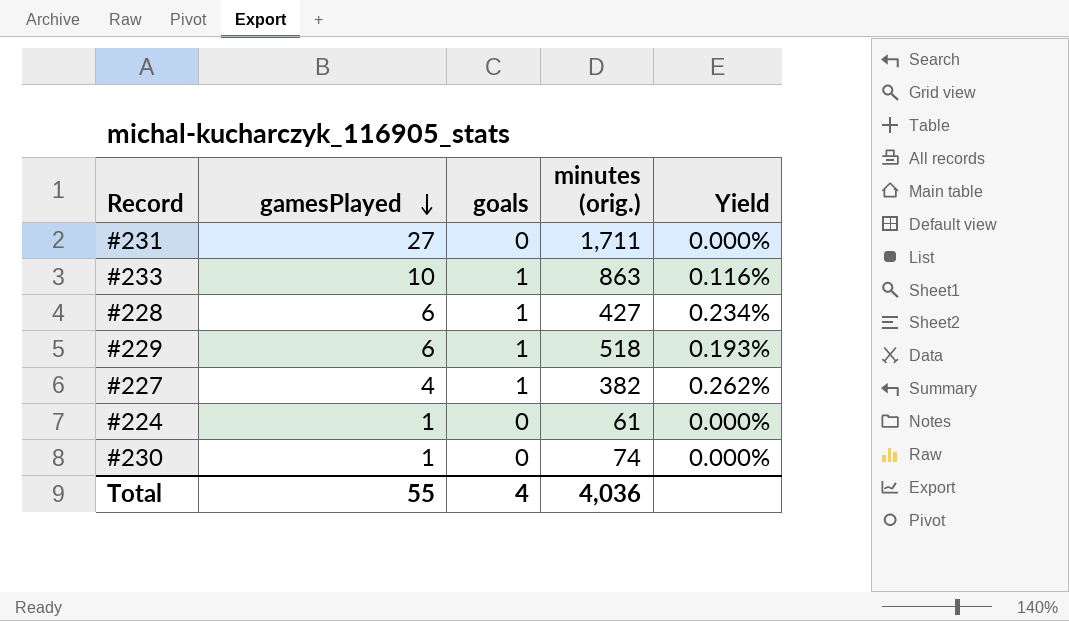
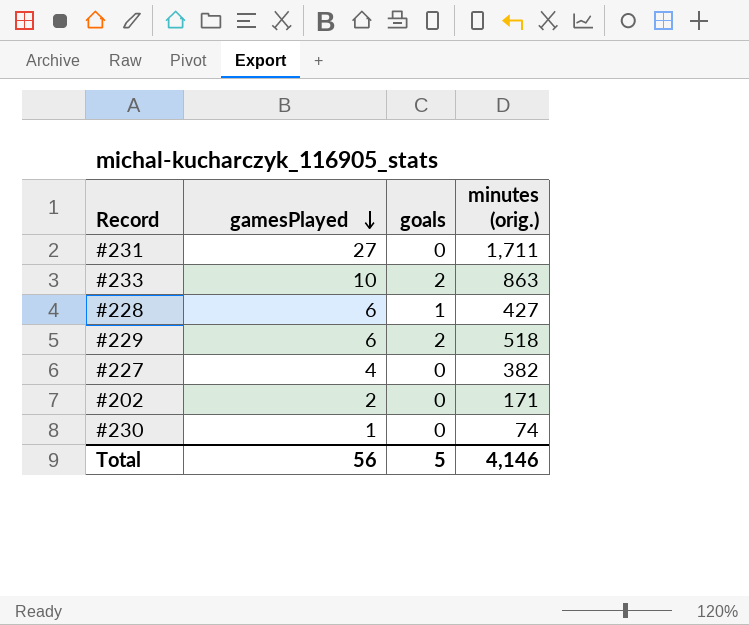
column Yield | formula: [goals] / [minutes (orig.)] -> none
row #224: 1 | 0 | 61 | 0.000% -> none
#233 | goals: 1 -> 2
#229 | goals: 1 -> 2
#227 | goals: 1 -> 0
row #202: none -> 2 | 0 | 171
Total | gamesPlayed: 55 -> 56
Total | goals: 4 -> 5
Total | minutes (orig.): 4,036 -> 4,146

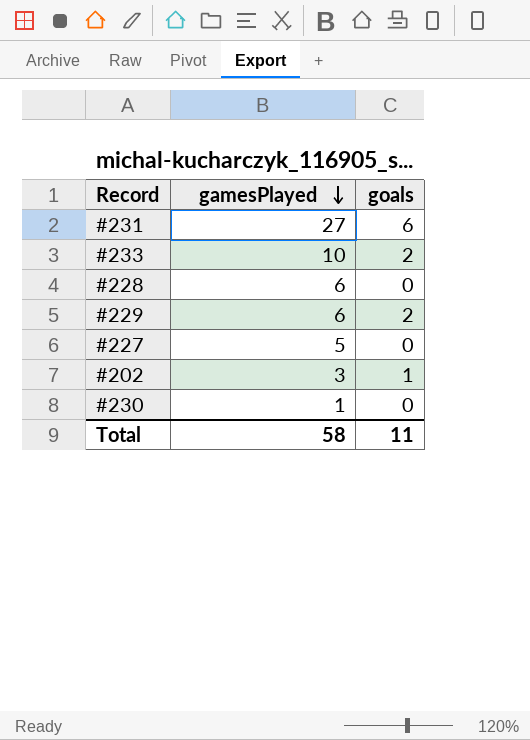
column minutes (orig.) | position: 4 -> none
#231 | goals: 0 -> 6
#228 | goals: 1 -> 0
#227 | gamesPlayed: 4 -> 5
#202 | gamesPlayed: 2 -> 3
#202 | goals: 0 -> 1
Total | gamesPlayed: 56 -> 58
Total | goals: 5 -> 11

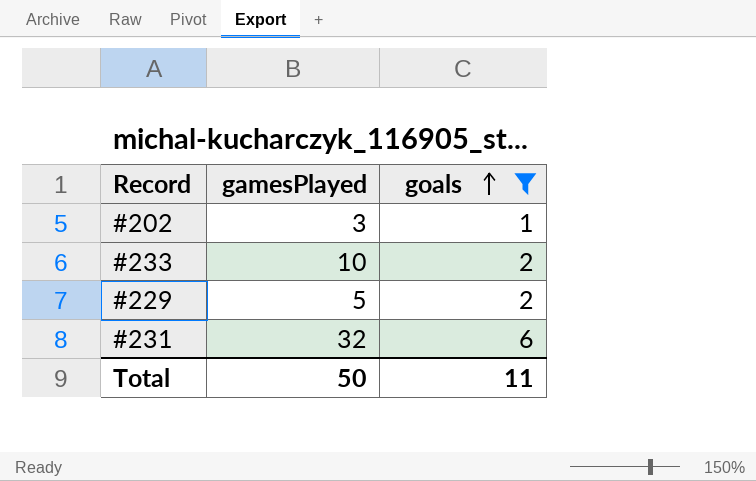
filter: none -> goals != 0
row order: gamesPlayed descending -> goals ascending
#229 | gamesPlayed: 6 -> 5
#231 | gamesPlayed: 27 -> 32
Total | gamesPlayed: 58 -> 50

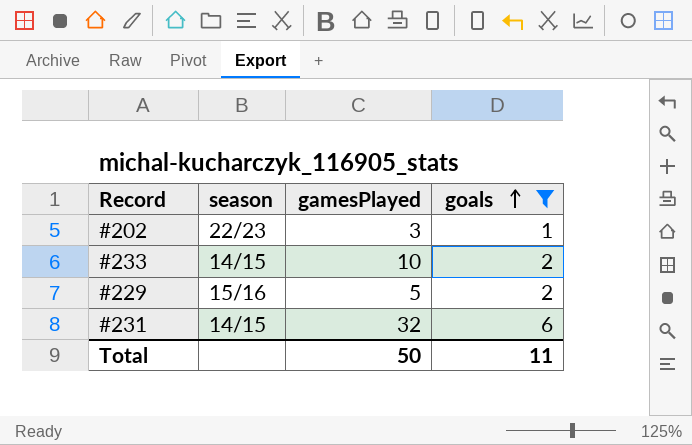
column season | position: none -> 2

